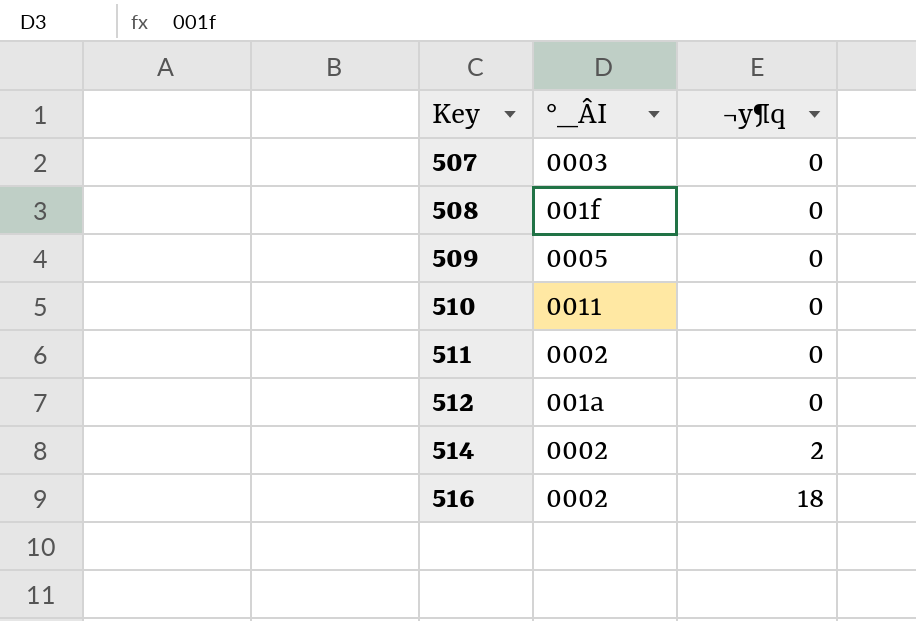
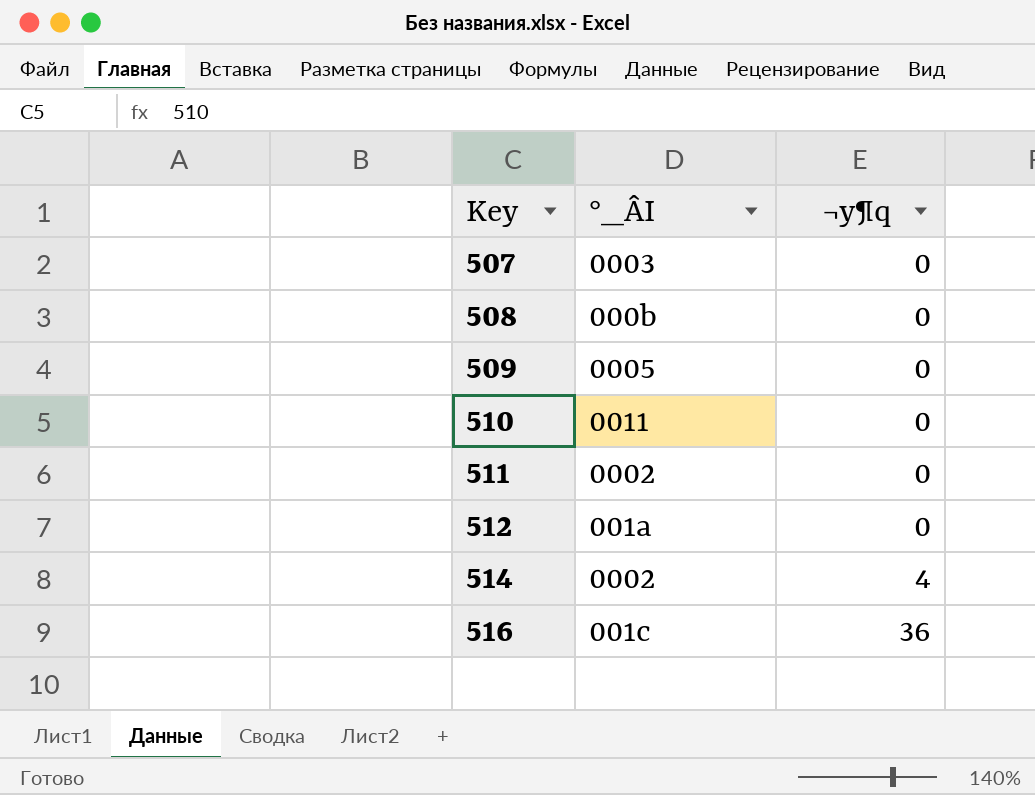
508 | °_ÂI: 001f -> 000b
514 | ¬y¶q: 2 -> 4
516 | °_ÂI: 0002 -> 001c
516 | ¬y¶q: 18 -> 36

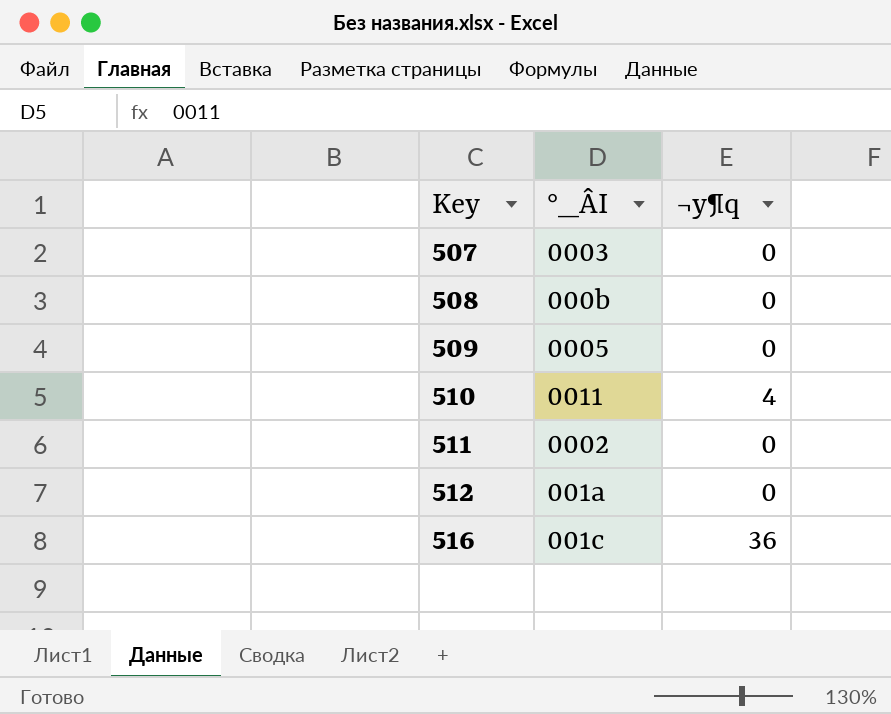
row 514: 0002 | 4 -> none
510 | ¬y¶q: 0 -> 4

